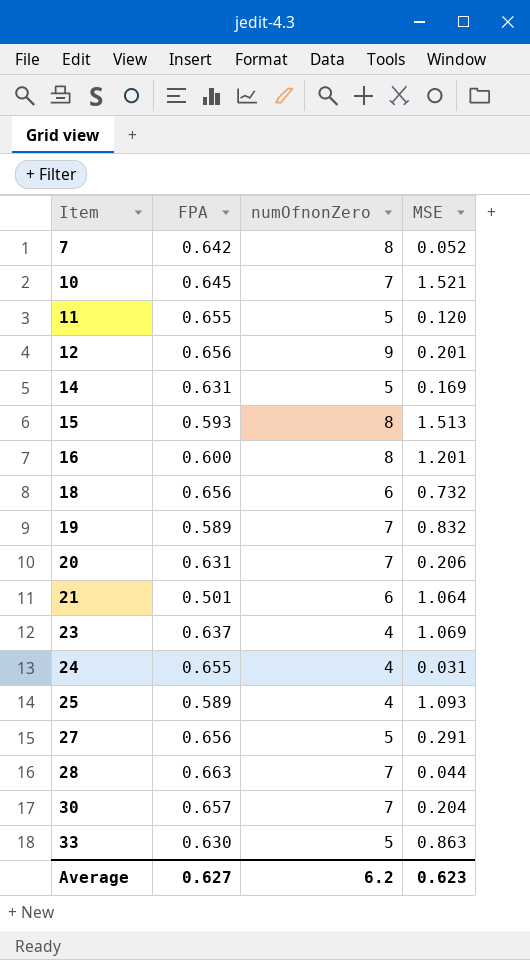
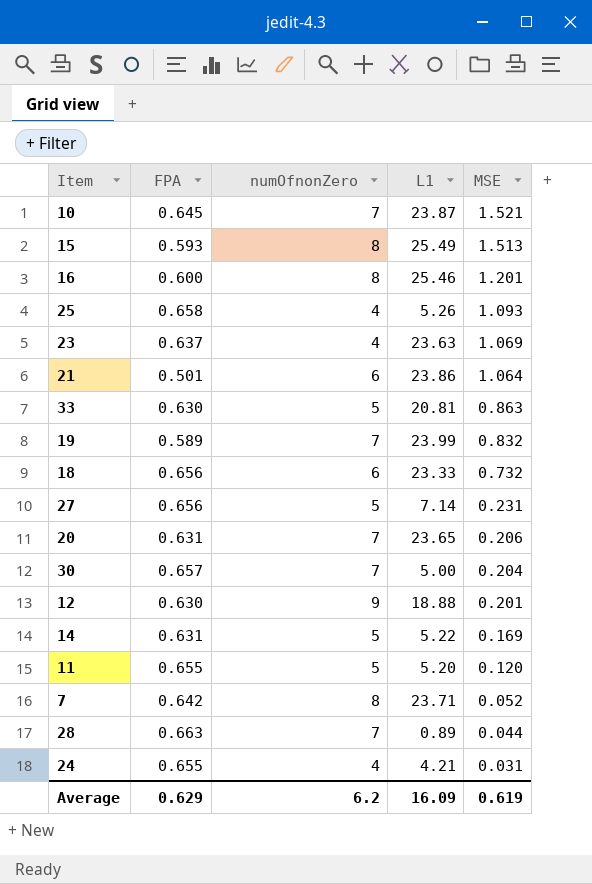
row order: Item ascending -> MSE descending
column L1 | position: none -> 4
25 | FPA: 0.589 -> 0.658
27 | MSE: 0.291 -> 0.231
12 | FPA: 0.656 -> 0.630
Average | FPA: 0.627 -> 0.629
Average | MSE: 0.623 -> 0.619

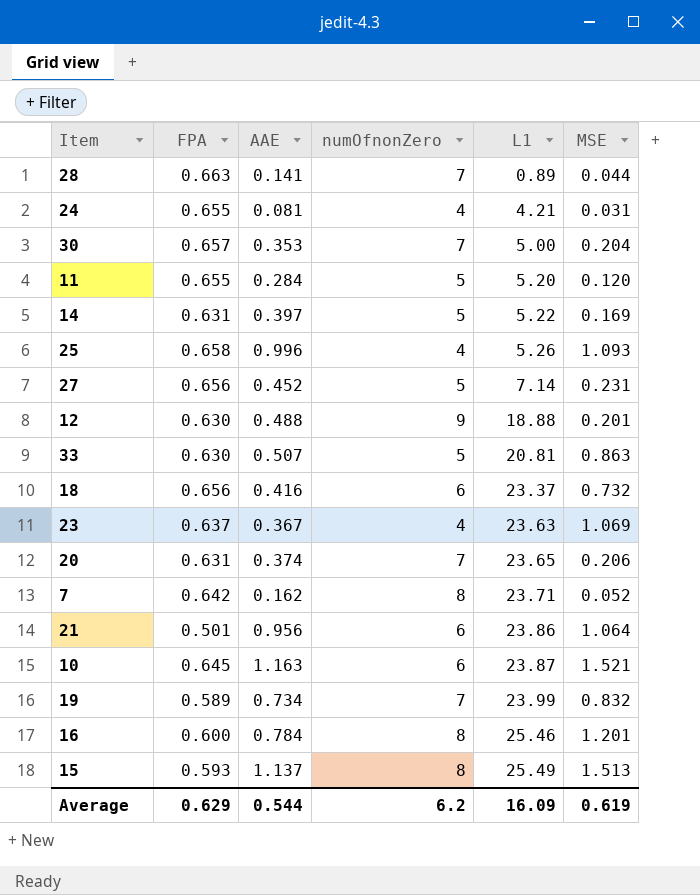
row order: MSE descending -> L1 ascending
column AAE | position: none -> 3
18 | L1: 23.33 -> 23.37
10 | numOfnonZero: 7 -> 6

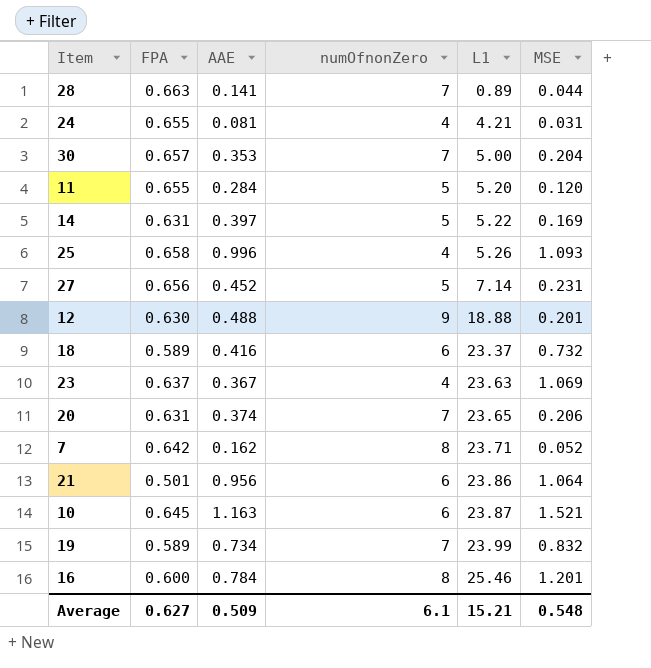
row 33: 0.630 | 0.507 | 5 | 20.81 | 0.863 -> none
row 15: 0.593 | 1.137 | 8 | 25.49 | 1.513 -> none
18 | FPA: 0.656 -> 0.589
Average | FPA: 0.629 -> 0.627
Average | AAE: 0.544 -> 0.509
Average | numOfnonZero: 6.2 -> 6.1
Average | L1: 16.09 -> 15.21
Average | MSE: 0.619 -> 0.548

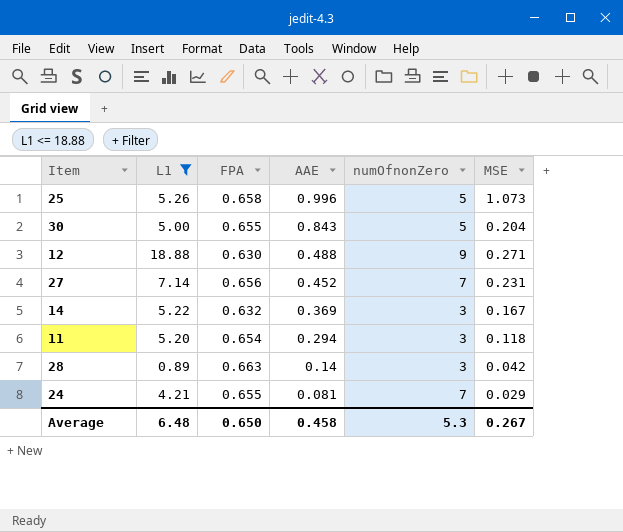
filter: none -> L1 <= 18.88
row order: L1 ascending -> AAE descending
column L1 | position: 5 -> 2
25 | numOfnonZero: 4 -> 5
25 | MSE: 1.093 -> 1.073
30 | FPA: 0.657 -> 0.655
30 | AAE: 0.353 -> 0.843
30 | numOfnonZero: 7 -> 5
12 | MSE: 0.201 -> 0.271
27 | numOfnonZero: 5 -> 7
14 | FPA: 0.631 -> 0.632
14 | AAE: 0.397 -> 0.369
14 | numOfnonZero: 5 -> 3
14 | MSE: 0.169 -> 0.167
11 | FPA: 0.655 -> 0.654
11 | AAE: 0.284 -> 0.294
11 | numOfnonZero: 5 -> 3
11 | MSE: 0.120 -> 0.118
28 | AAE: 0.141 -> 0.14
28 | numOfnonZero: 7 -> 3
28 | MSE: 0.044 -> 0.042
24 | numOfnonZero: 4 -> 7
24 | MSE: 0.031 -> 0.029
Average | L1: 15.21 -> 6.48
Average | FPA: 0.627 -> 0.650
Average | AAE: 0.509 -> 0.458
Average | numOfnonZero: 6.1 -> 5.3
Average | MSE: 0.548 -> 0.267

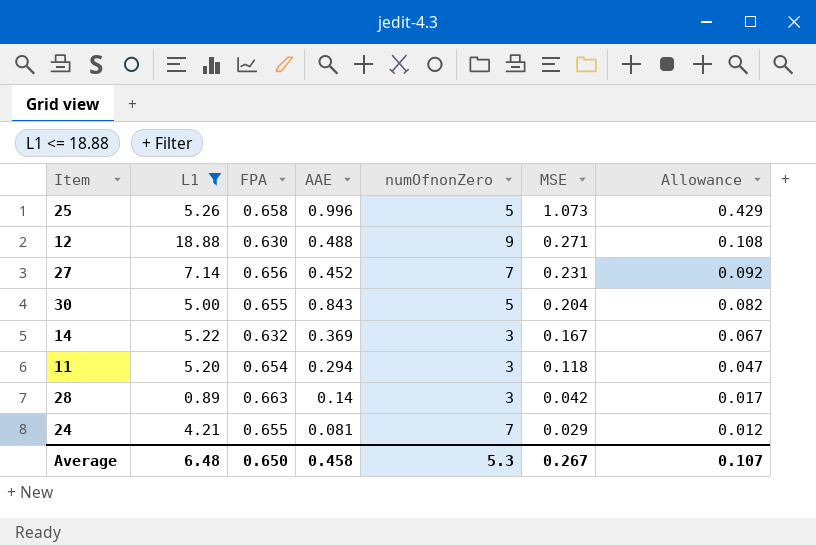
row order: AAE descending -> MSE descending
column Allowance | formula: none -> [MSE] * 0.4

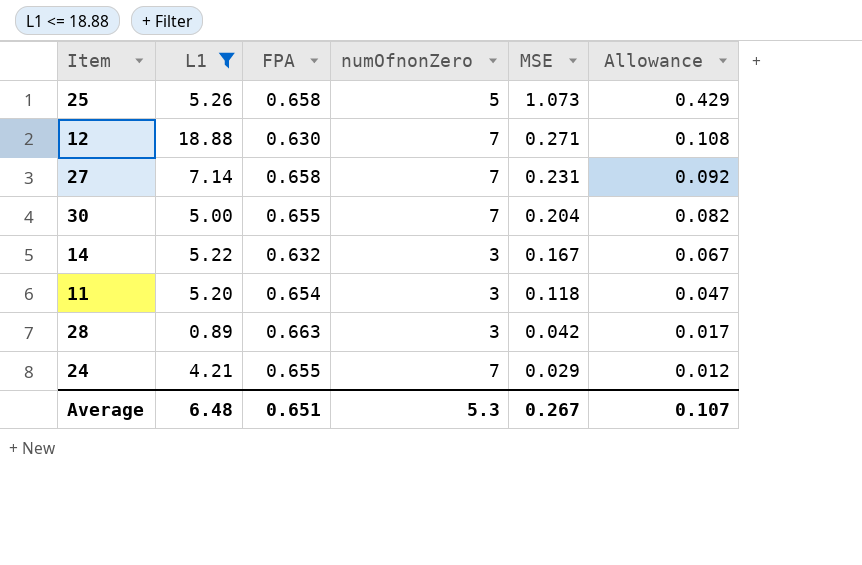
column AAE | position: 4 -> none
12 | numOfnonZero: 9 -> 7
27 | FPA: 0.656 -> 0.658
30 | numOfnonZero: 5 -> 7
Average | FPA: 0.650 -> 0.651

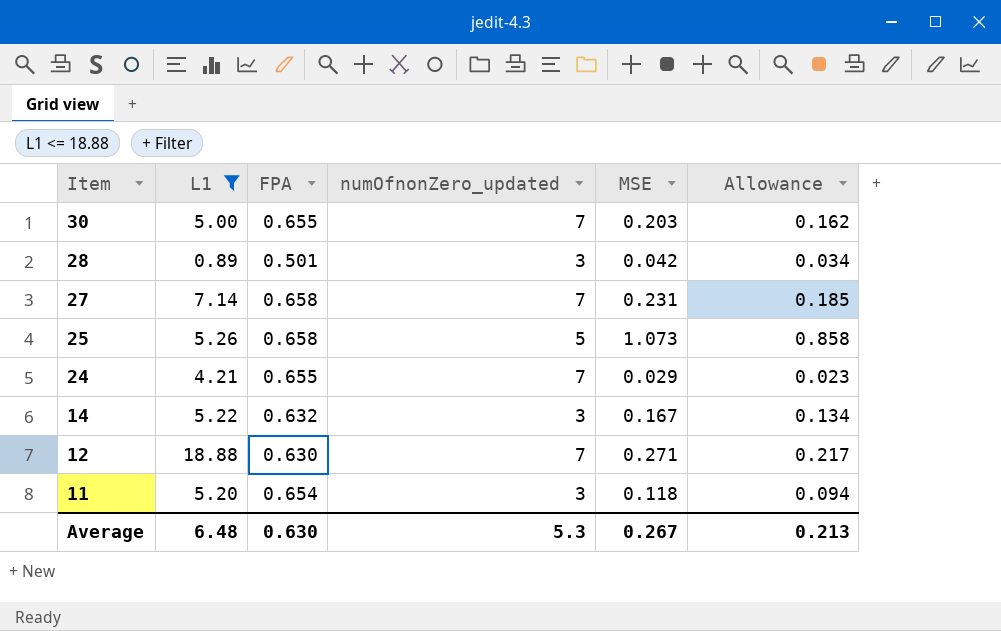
row order: MSE descending -> Item descending
column name: numOfnonZero -> numOfnonZero_updated
column Allowance | formula: [MSE] * 0.4 -> [MSE] * 0.8
30 | MSE: 0.204 -> 0.203
28 | FPA: 0.663 -> 0.501
Average | FPA: 0.651 -> 0.630
Average | Allowance: 0.107 -> 0.213

